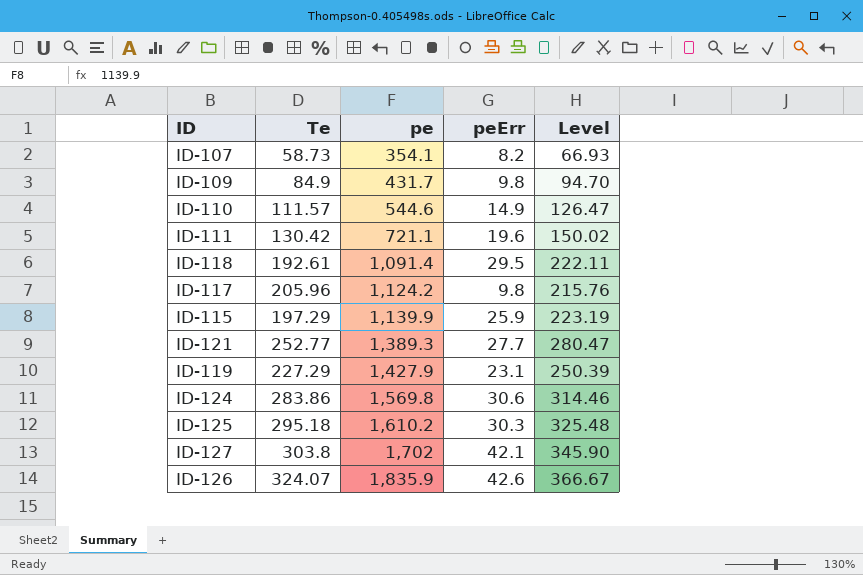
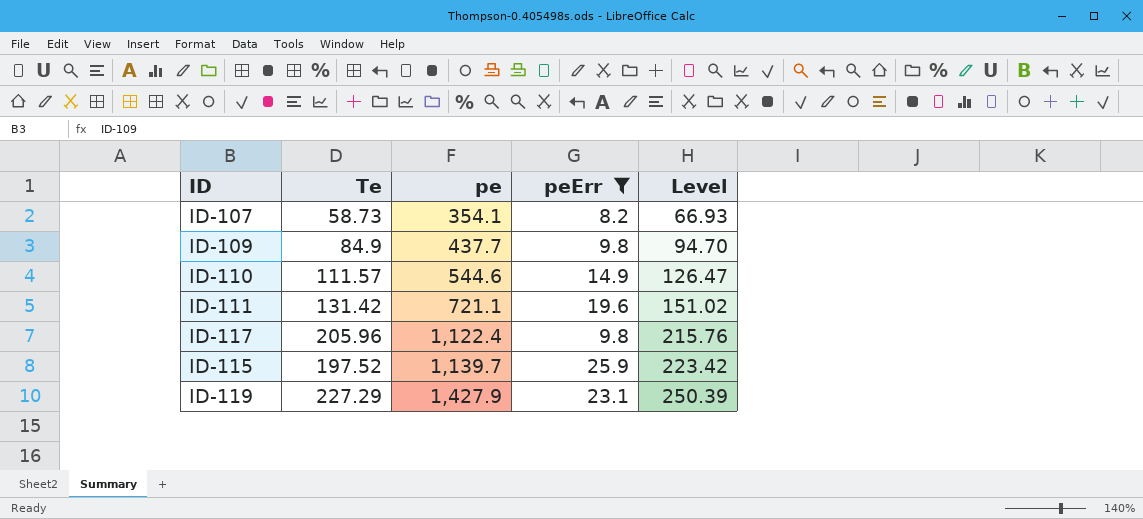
filter: none -> peErr <= 25.9
ID-109 | pe: 431.7 -> 437.7
ID-111 | Te: 130.42 -> 131.42
ID-111 | Level: 150.02 -> 151.02
ID-117 | pe: 1,124.2 -> 1,122.4
ID-115 | Te: 197.29 -> 197.52
ID-115 | pe: 1,139.9 -> 1,139.7
ID-115 | Level: 223.19 -> 223.42

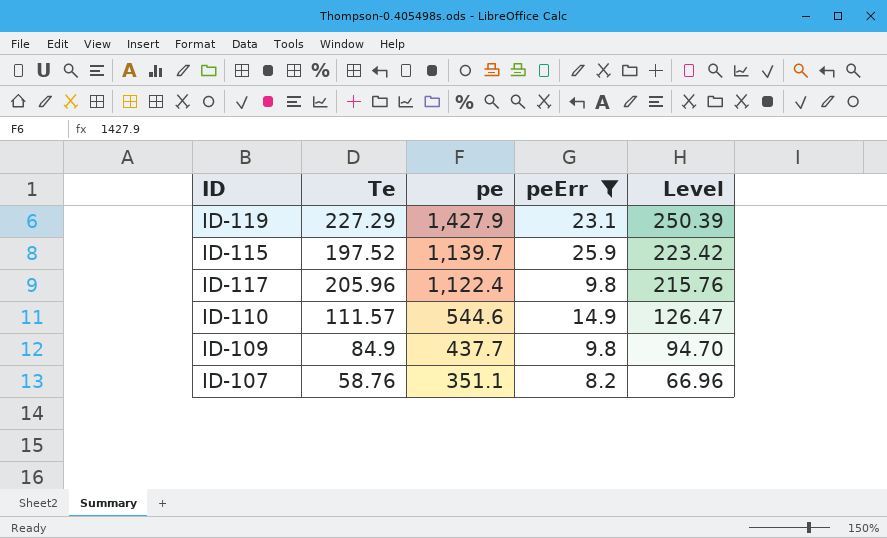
row order: pe ascending -> pe descending
row ID-111: 131.42 | 721.1 | 19.6 | 151.02 -> none
ID-107 | Te: 58.73 -> 58.76
ID-107 | pe: 354.1 -> 351.1
ID-107 | Level: 66.93 -> 66.96

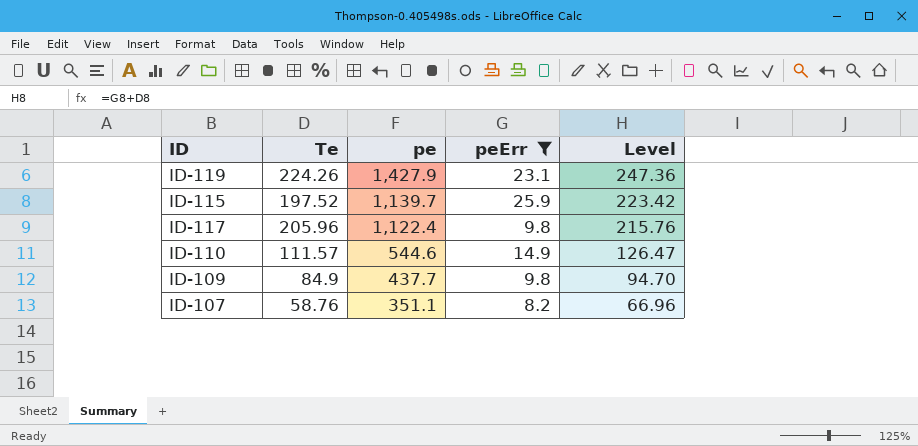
ID-119 | Te: 227.29 -> 224.26
ID-119 | Level: 250.39 -> 247.36

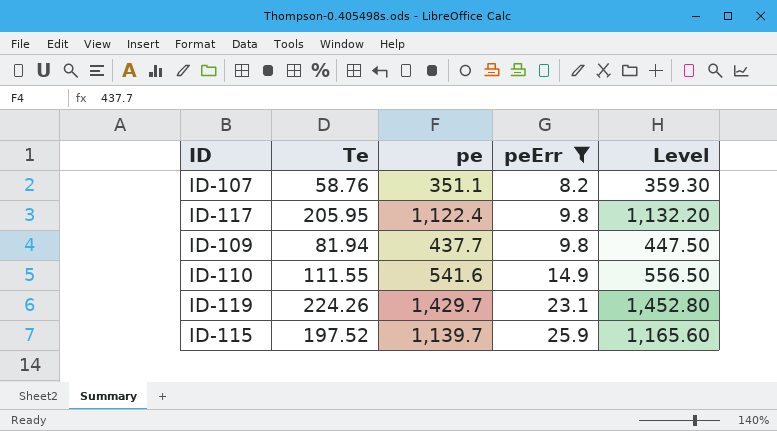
row order: pe descending -> peErr ascending
column Level | formula: [Te] + [peErr] -> [pe] + [peErr]
ID-117 | Te: 205.96 -> 205.95
ID-109 | Te: 84.9 -> 81.94
ID-110 | Te: 111.57 -> 111.55
ID-110 | pe: 544.6 -> 541.6
ID-119 | pe: 1,427.9 -> 1,429.7

